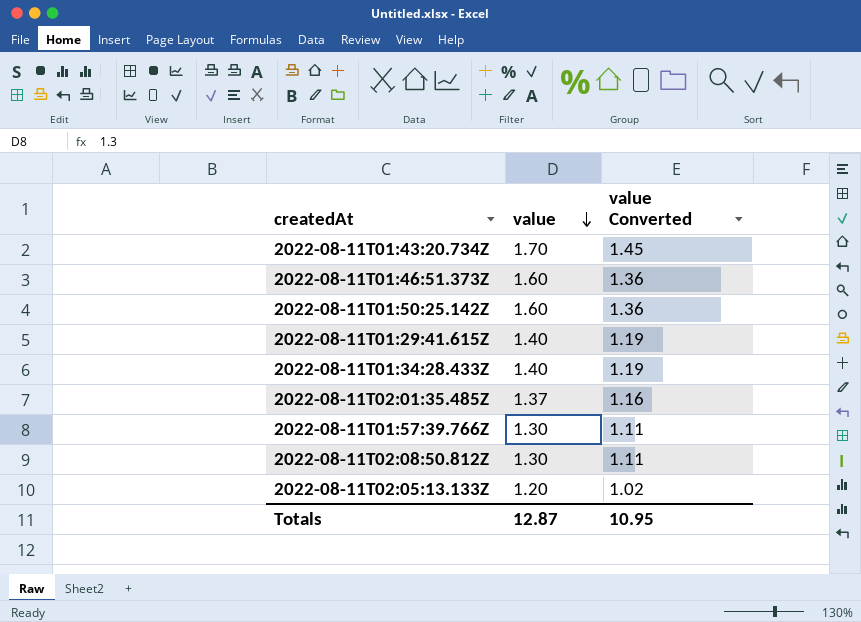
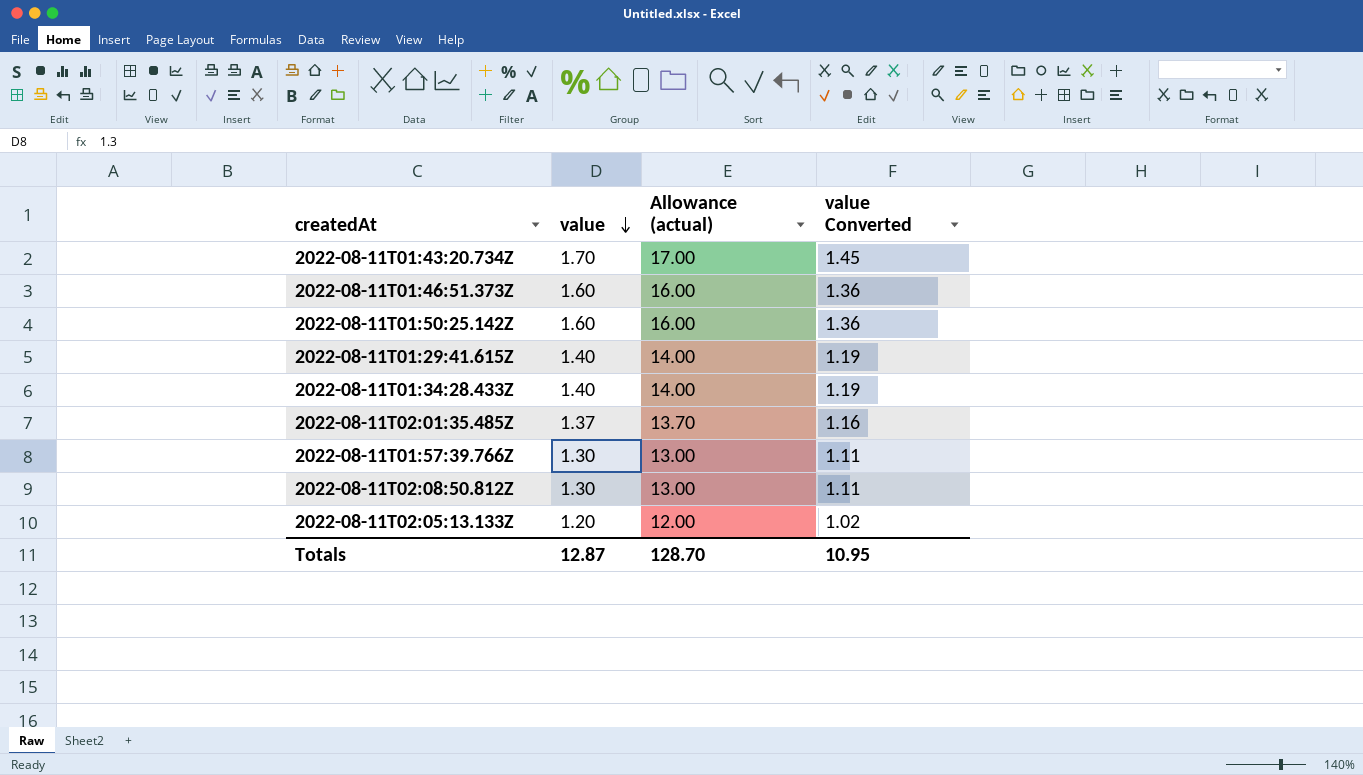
column Allowance (actual) | formula: none -> [value] * 10

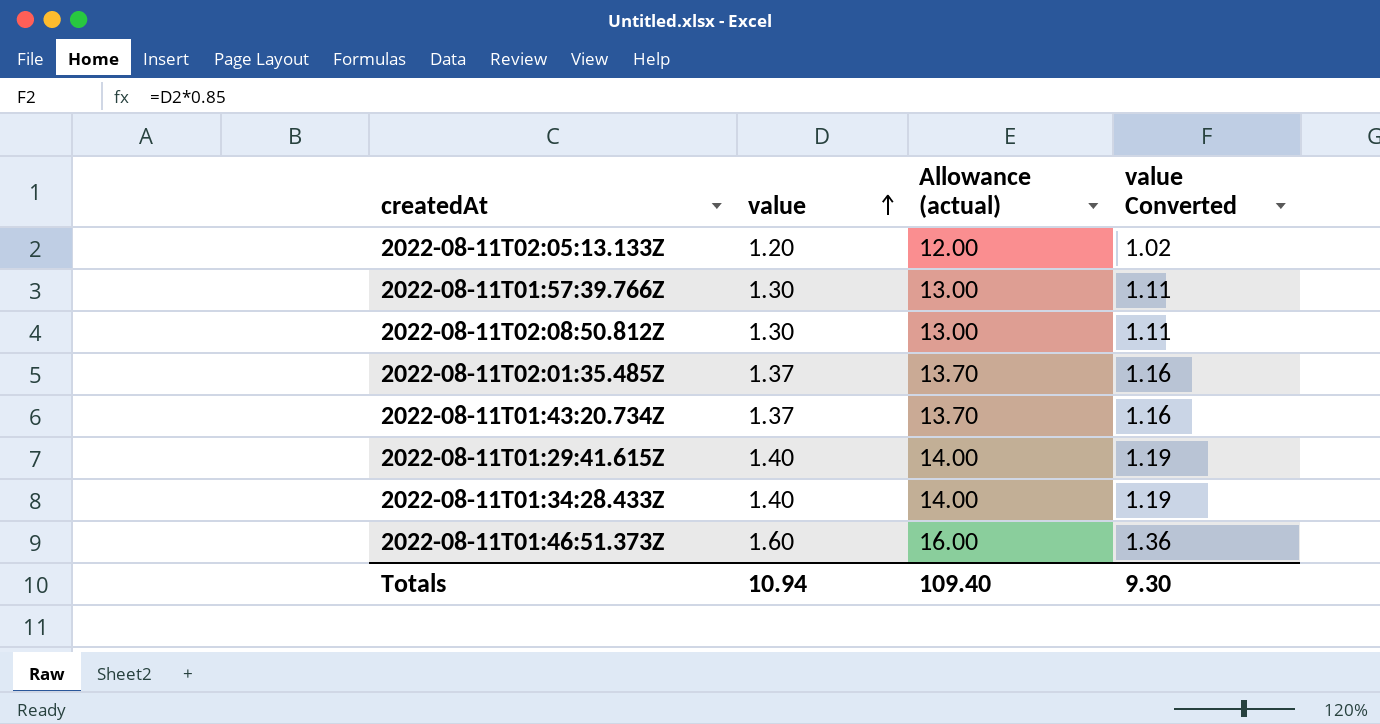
row order: value descending -> value ascending
row 2022-08-11T01:50:25.142Z: 1.60 | 16.00 | 1.36 -> none
2022-08-11T01:43:20.734Z | value: 1.70 -> 1.37
2022-08-11T01:43:20.734Z | Allowance (actual): 17.00 -> 13.70
2022-08-11T01:43:20.734Z | value Converted: 1.45 -> 1.16
Totals | value: 12.87 -> 10.94
Totals | Allowance (actual): 128.70 -> 109.40
Totals | value Converted: 10.95 -> 9.30

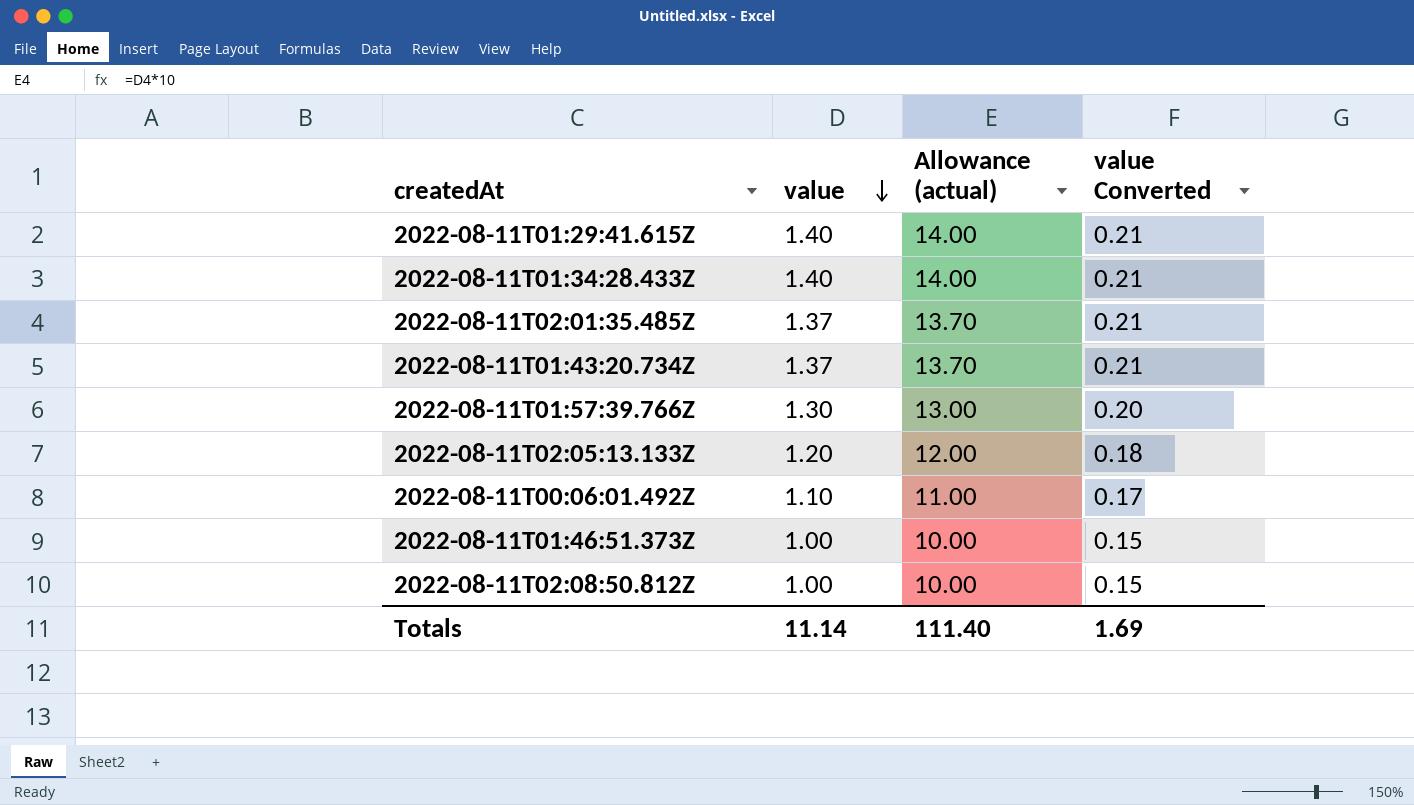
row order: value ascending -> value descending
column value Converted | formula: [value] * 0.85 -> [value] * 0.15
row 2022-08-11T00:06:01.492Z: none -> 1.10 | 11.00 | 0.17
2022-08-11T01:46:51.373Z | value: 1.60 -> 1.00
2022-08-11T01:46:51.373Z | Allowance (actual): 16.00 -> 10.00
2022-08-11T02:08:50.812Z | value: 1.30 -> 1.00
2022-08-11T02:08:50.812Z | Allowance (actual): 13.00 -> 10.00
Totals | value: 10.94 -> 11.14
Totals | Allowance (actual): 109.40 -> 111.40
Totals | value Converted: 9.30 -> 1.69

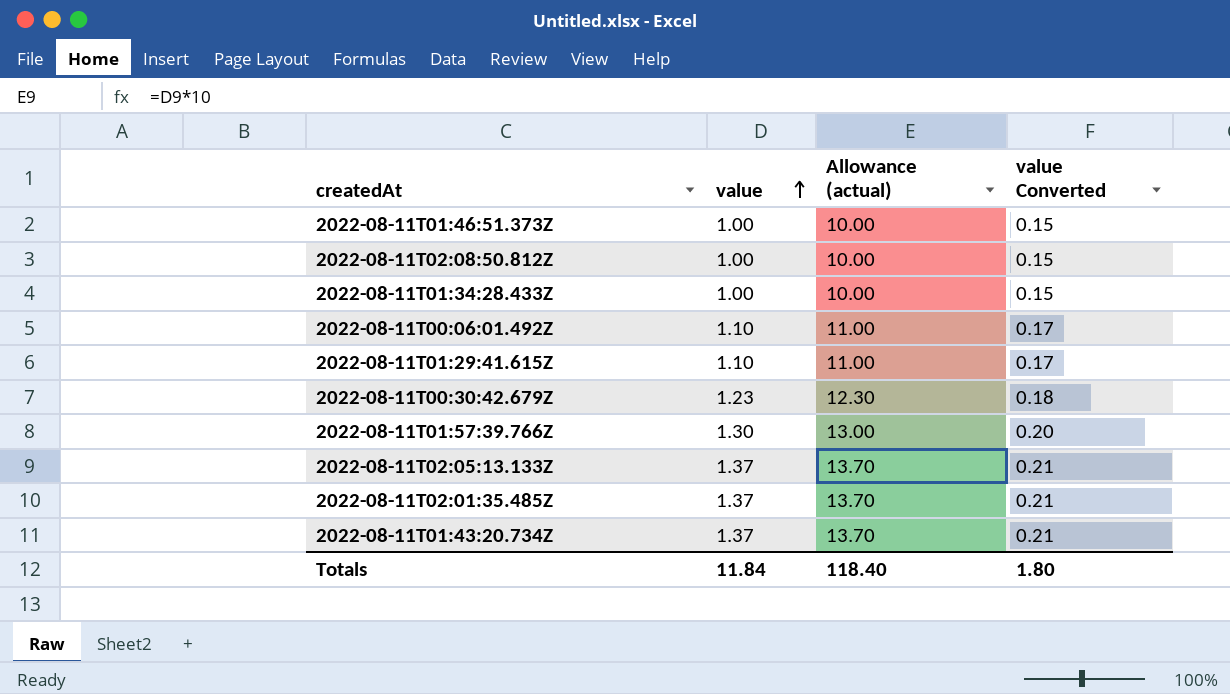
row order: value descending -> value ascending
2022-08-11T01:34:28.433Z | value: 1.40 -> 1.00
2022-08-11T01:34:28.433Z | Allowance (actual): 14.00 -> 10.00
2022-08-11T01:34:28.433Z | value Converted: 0.21 -> 0.15
2022-08-11T01:29:41.615Z | value: 1.40 -> 1.10
2022-08-11T01:29:41.615Z | Allowance (actual): 14.00 -> 11.00
2022-08-11T01:29:41.615Z | value Converted: 0.21 -> 0.17
row 2022-08-11T00:30:42.679Z: none -> 1.23 | 12.30 | 0.18
2022-08-11T02:05:13.133Z | value: 1.20 -> 1.37
2022-08-11T02:05:13.133Z | Allowance (actual): 12.00 -> 13.70
2022-08-11T02:05:13.133Z | value Converted: 0.18 -> 0.21
Totals | value: 11.14 -> 11.84
Totals | Allowance (actual): 111.40 -> 118.40
Totals | value Converted: 1.69 -> 1.80

